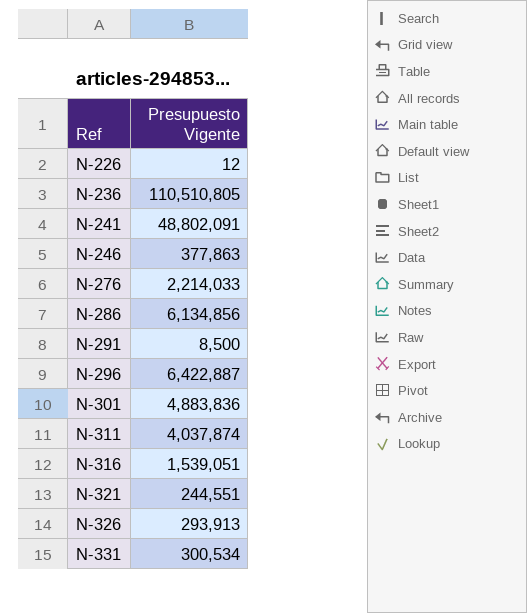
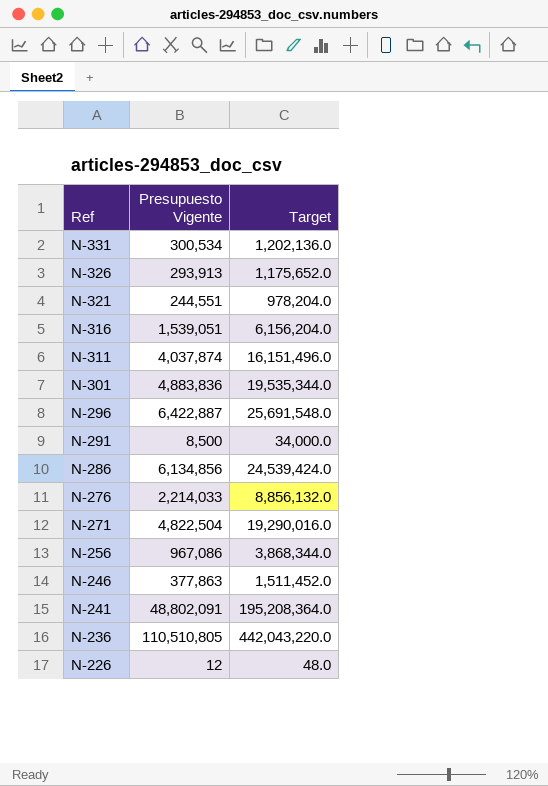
row order: Ref ascending -> Ref descending
column Target | formula: none -> [Presupuesto Vigente] * 4
row N-271: none -> 4,822,504 | 19,290,016.0
row N-256: none -> 967,086 | 3,868,344.0

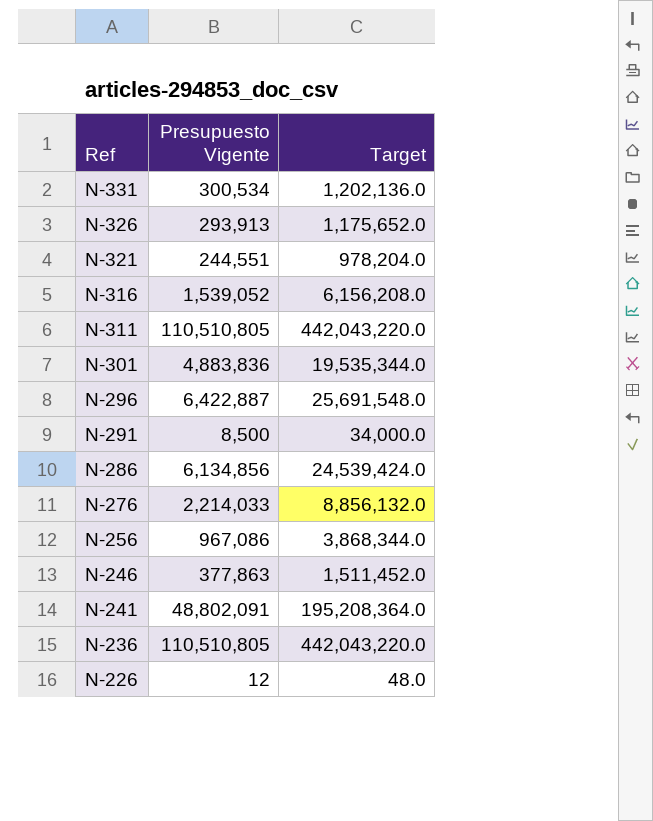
row N-271: 4,822,504 | 19,290,016.0 -> none
N-316 | Presupuesto Vigente: 1,539,051 -> 1,539,052
N-316 | Target: 6,156,204.0 -> 6,156,208.0
N-311 | Presupuesto Vigente: 4,037,874 -> 110,510,805
N-311 | Target: 16,151,496.0 -> 442,043,220.0

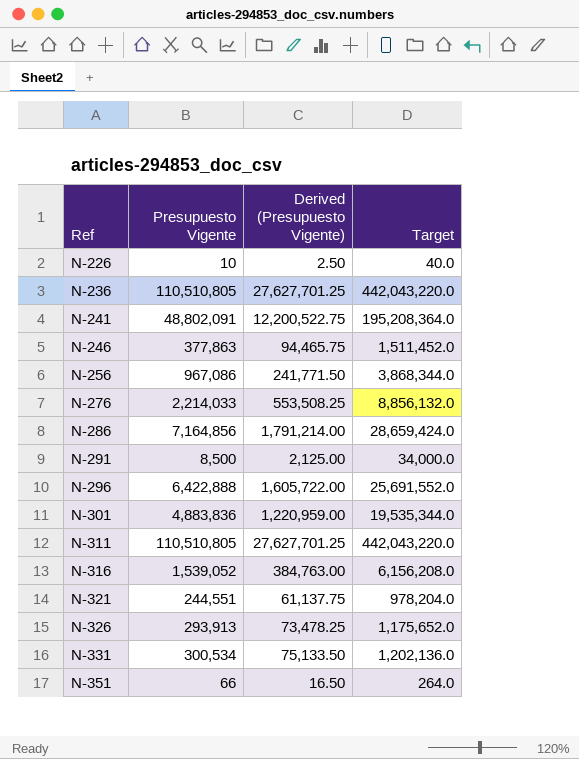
row order: Ref descending -> Ref ascending
column Derived (Presupuesto Vigente) | formula: none -> [Presupuesto Vigente] * 0.25
N-226 | Presupuesto Vigente: 12 -> 10
N-226 | Target: 48.0 -> 40.0
N-286 | Presupuesto Vigente: 6,134,856 -> 7,164,856
N-286 | Target: 24,539,424.0 -> 28,659,424.0
N-296 | Presupuesto Vigente: 6,422,887 -> 6,422,888
N-296 | Target: 25,691,548.0 -> 25,691,552.0
row N-351: none -> 66 | 16.50 | 264.0

